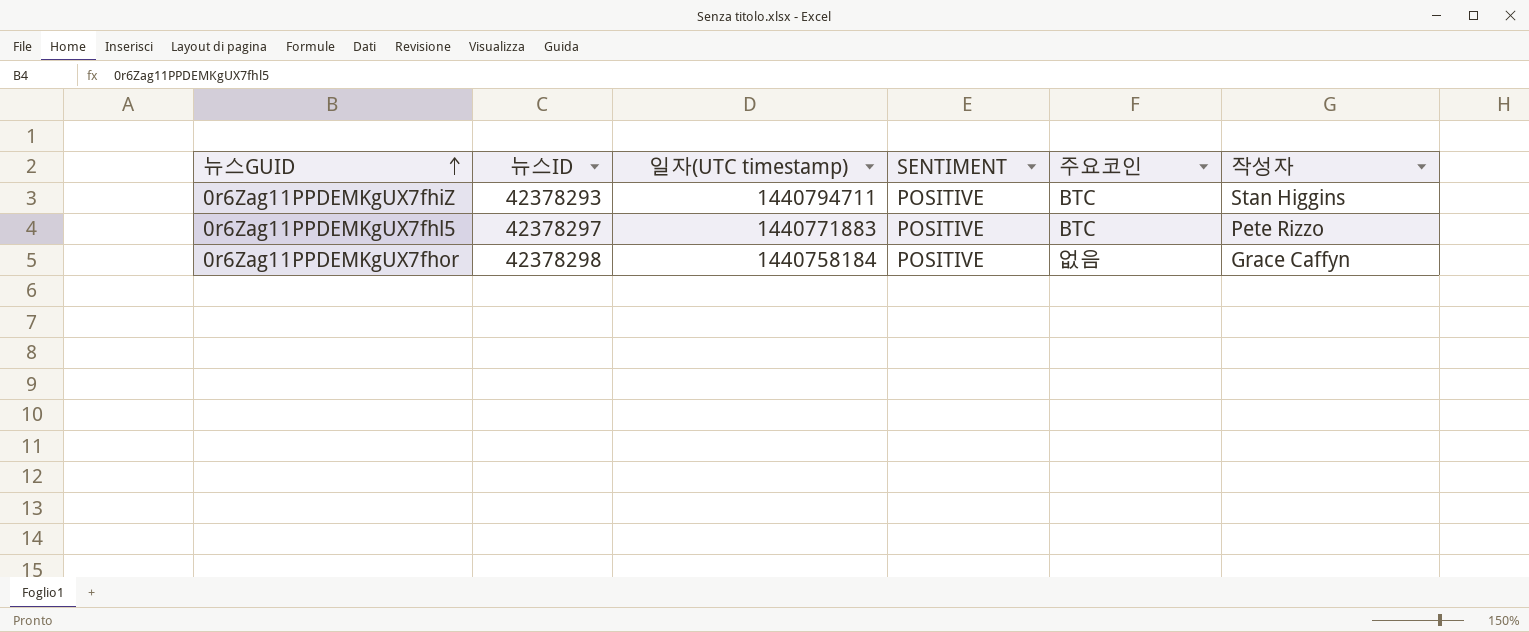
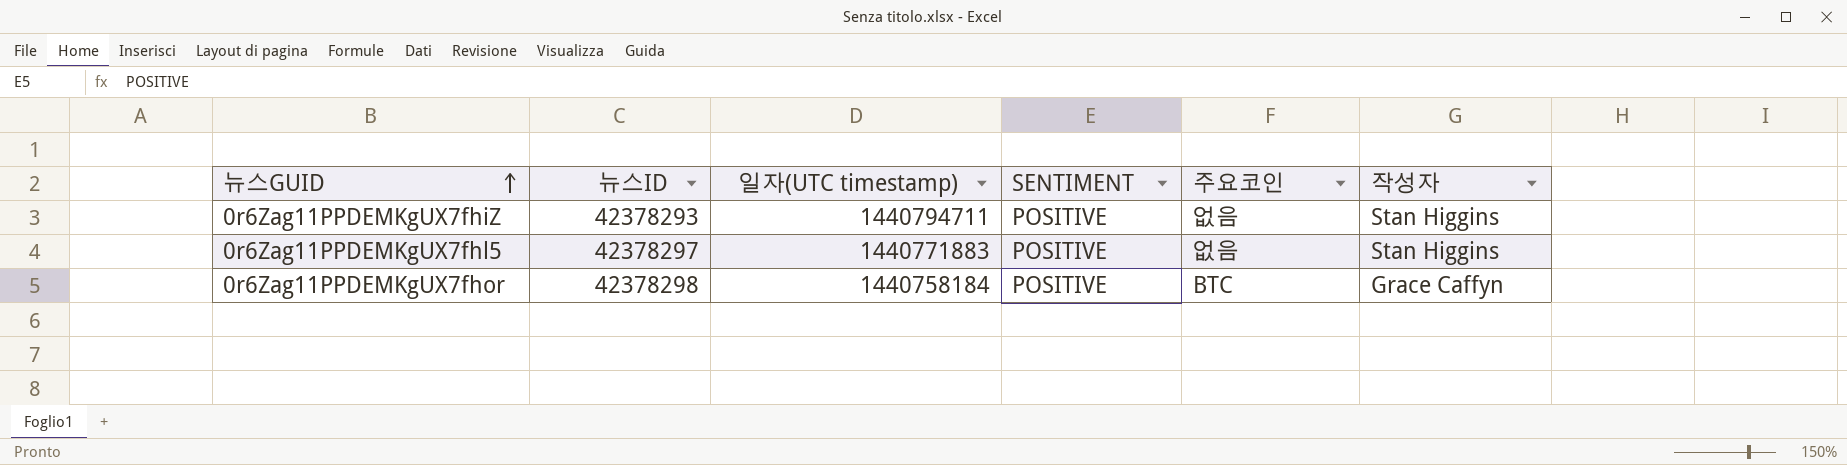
0r6Zag11PPDEMKgUX7fhiZ | 주요코인: BTC -> 없음
0r6Zag11PPDEMKgUX7fhl5 | 주요코인: BTC -> 없음
0r6Zag11PPDEMKgUX7fhl5 | 작성자: Pete Rizzo -> Stan Higgins
0r6Zag11PPDEMKgUX7fhor | 주요코인: 없음 -> BTC

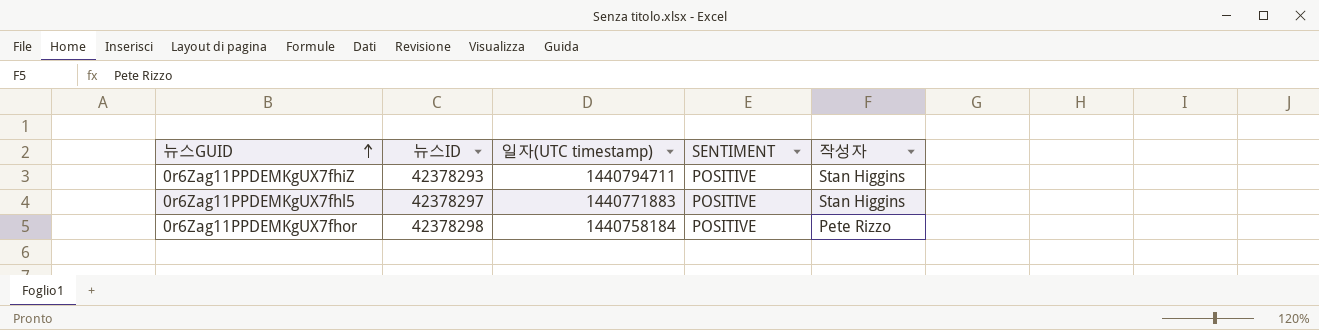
column 주요코인 | position: 5 -> none
0r6Zag11PPDEMKgUX7fhor | 작성자: Grace Caffyn -> Pete Rizzo

